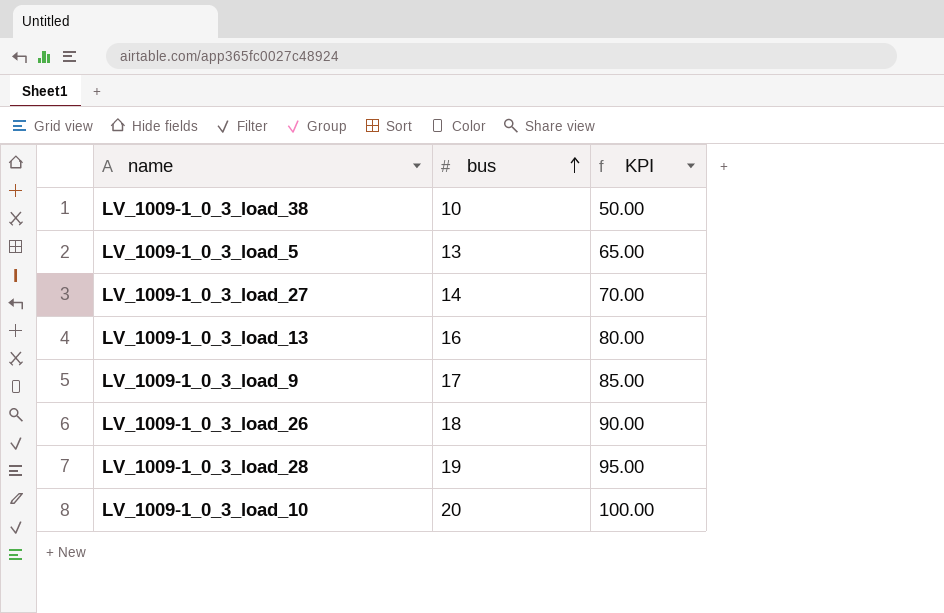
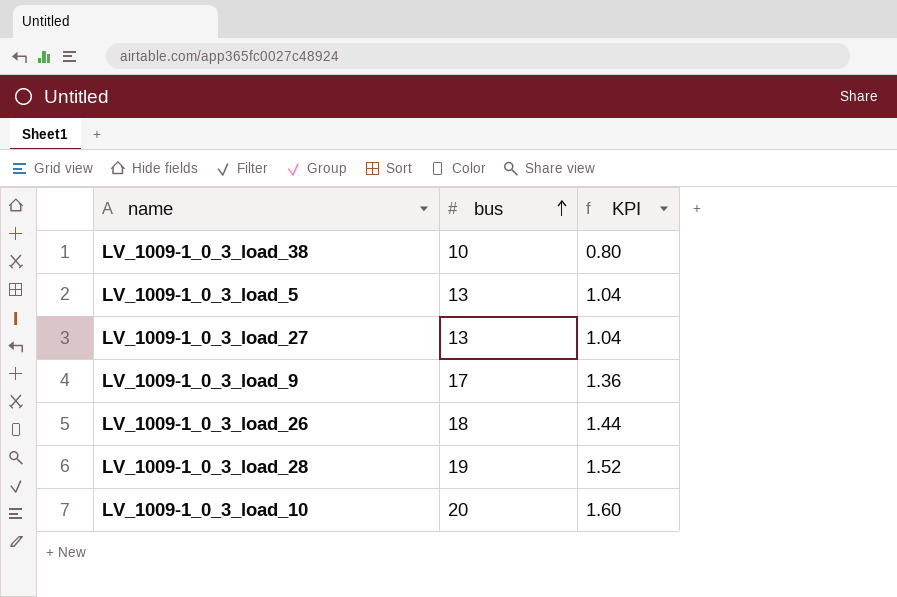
column KPI | formula: [bus] * 5 -> [bus] * 0.08
row LV_1009-1_0_3_load_13: 16 | 80.00 -> none
LV_1009-1_0_3_load_27 | bus: 14 -> 13

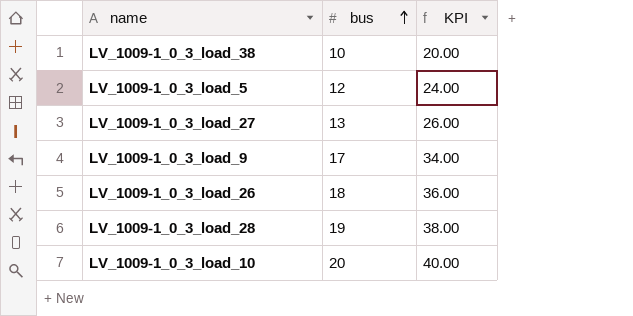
column KPI | formula: [bus] * 0.08 -> [bus] * 2
LV_1009-1_0_3_load_5 | bus: 13 -> 12

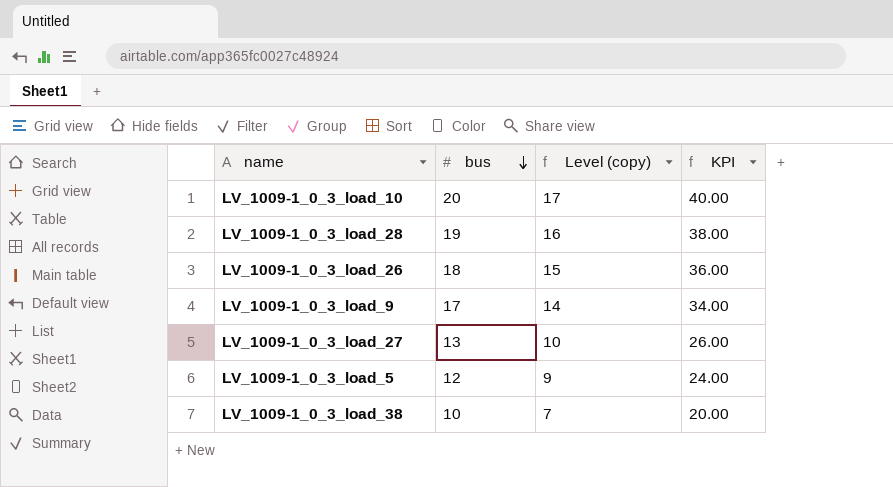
row order: bus ascending -> bus descending
column Level (copy) | formula: none -> [bus] - 3

